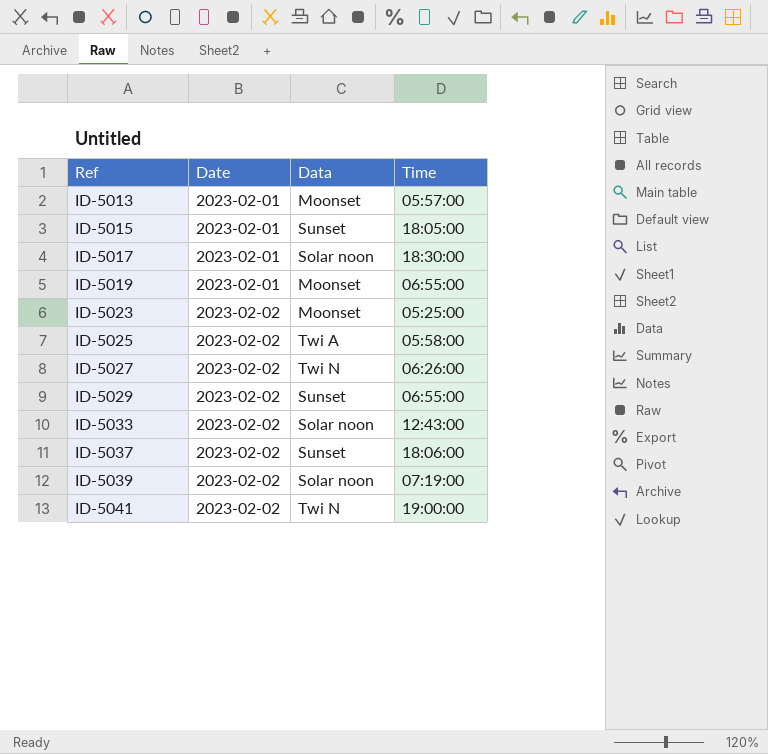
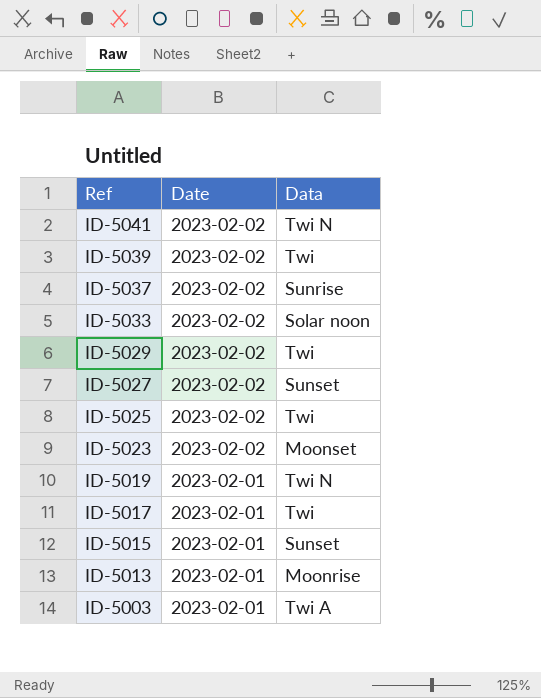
row order: Ref ascending -> Ref descending
column Time | position: 4 -> none
ID-5039 | Data: Solar noon -> Twi
ID-5037 | Data: Sunset -> Sunrise
ID-5029 | Data: Sunset -> Twi
ID-5027 | Data: Twi N -> Sunset
ID-5025 | Data: Twi A -> Twi
ID-5019 | Data: Moonset -> Twi N
ID-5017 | Data: Solar noon -> Twi
ID-5013 | Data: Moonset -> Moonrise
row ID-5003: none -> 2023-02-01 | Twi A

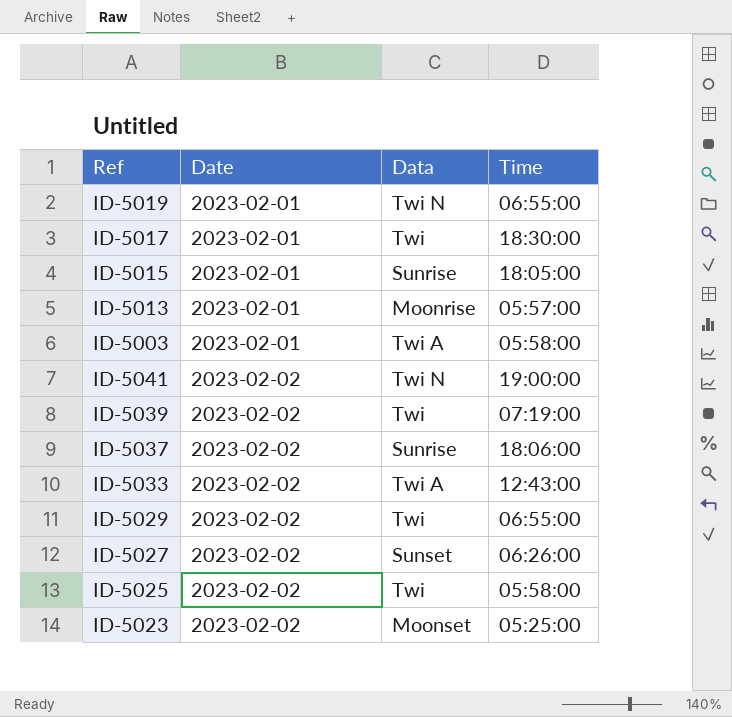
row order: Ref descending -> Date ascending
column Time | position: none -> 4
ID-5015 | Data: Sunset -> Sunrise
ID-5033 | Data: Solar noon -> Twi A

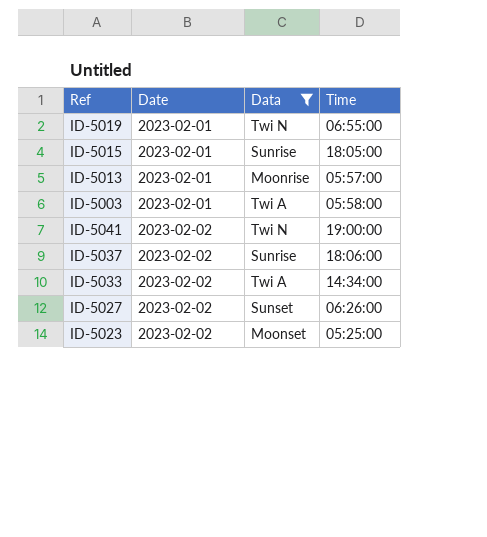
filter: none -> Data != Twi
ID-5033 | Time: 12:43:00 -> 14:34:00

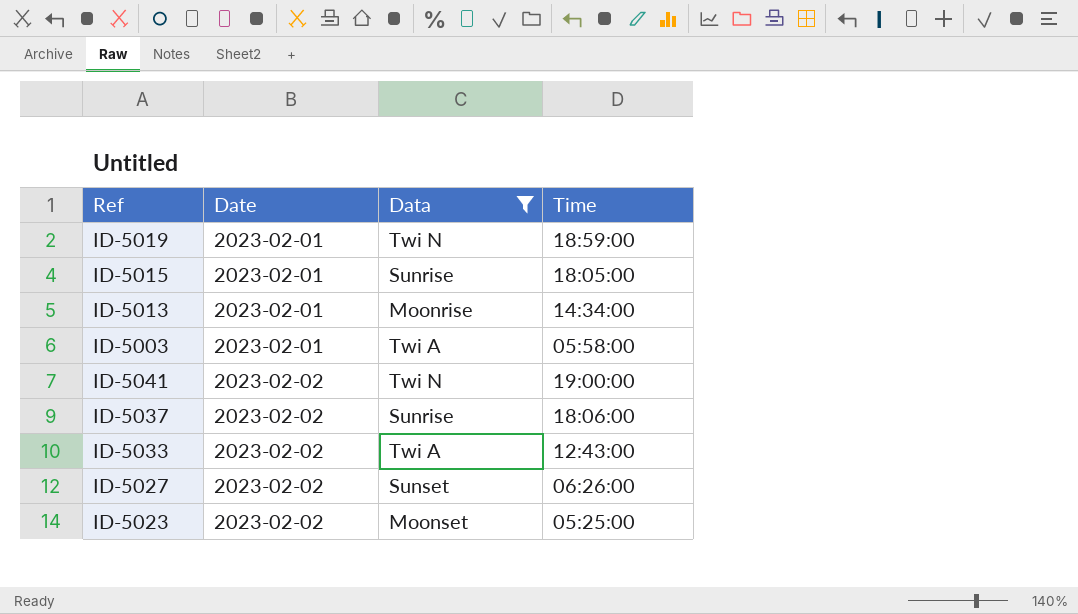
ID-5019 | Time: 06:55:00 -> 18:59:00
ID-5013 | Time: 05:57:00 -> 14:34:00
ID-5033 | Time: 14:34:00 -> 12:43:00

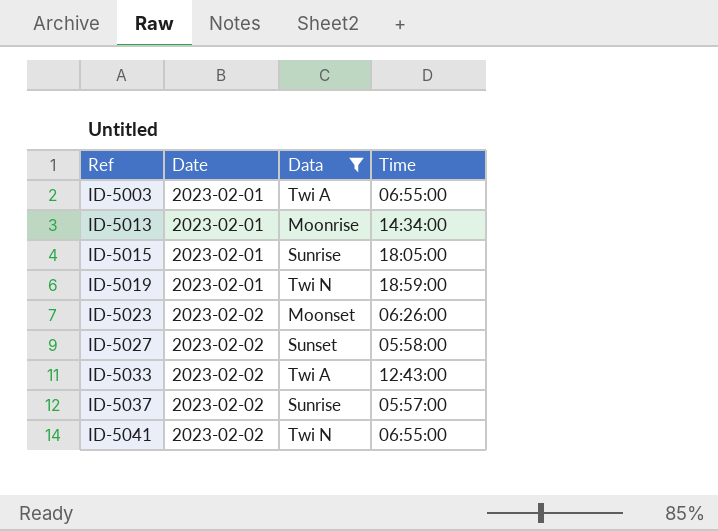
row order: Date ascending -> Ref ascending
ID-5003 | Time: 05:58:00 -> 06:55:00
ID-5023 | Time: 05:25:00 -> 06:26:00
ID-5027 | Time: 06:26:00 -> 05:58:00
ID-5037 | Time: 18:06:00 -> 05:57:00
ID-5041 | Time: 19:00:00 -> 06:55:00

